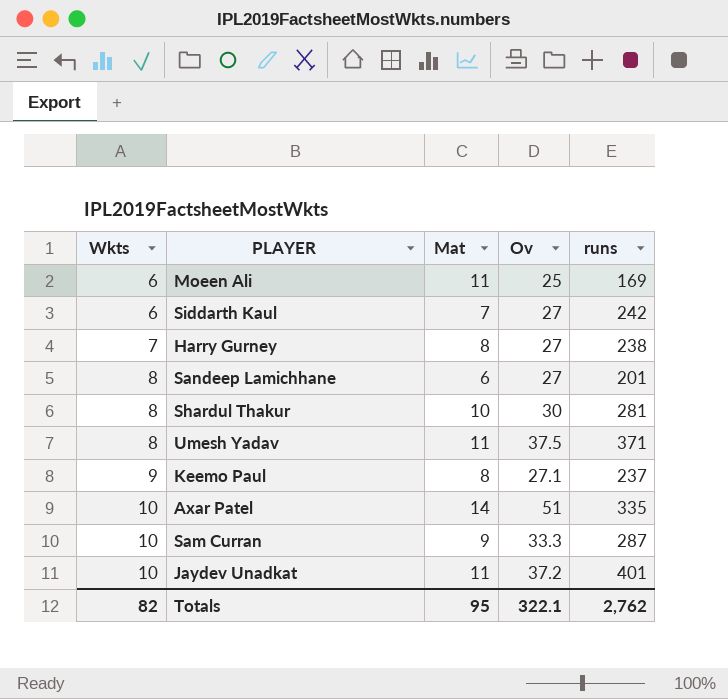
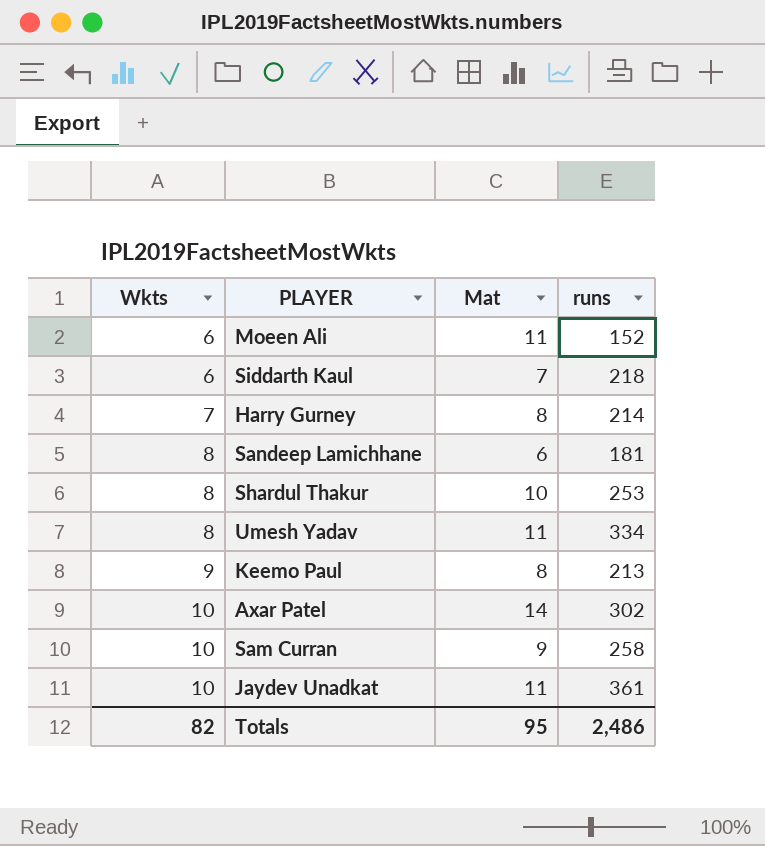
column Ov | position: 4 -> none
Moeen Ali | runs: 169 -> 152
Siddarth Kaul | runs: 242 -> 218
Harry Gurney | runs: 238 -> 214
Sandeep Lamichhane | runs: 201 -> 181
Shardul Thakur | runs: 281 -> 253
Umesh Yadav | runs: 371 -> 334
Keemo Paul | runs: 237 -> 213
Axar Patel | runs: 335 -> 302
Sam Curran | runs: 287 -> 258
Jaydev Unadkat | runs: 401 -> 361
Totals | runs: 2,762 -> 2,486

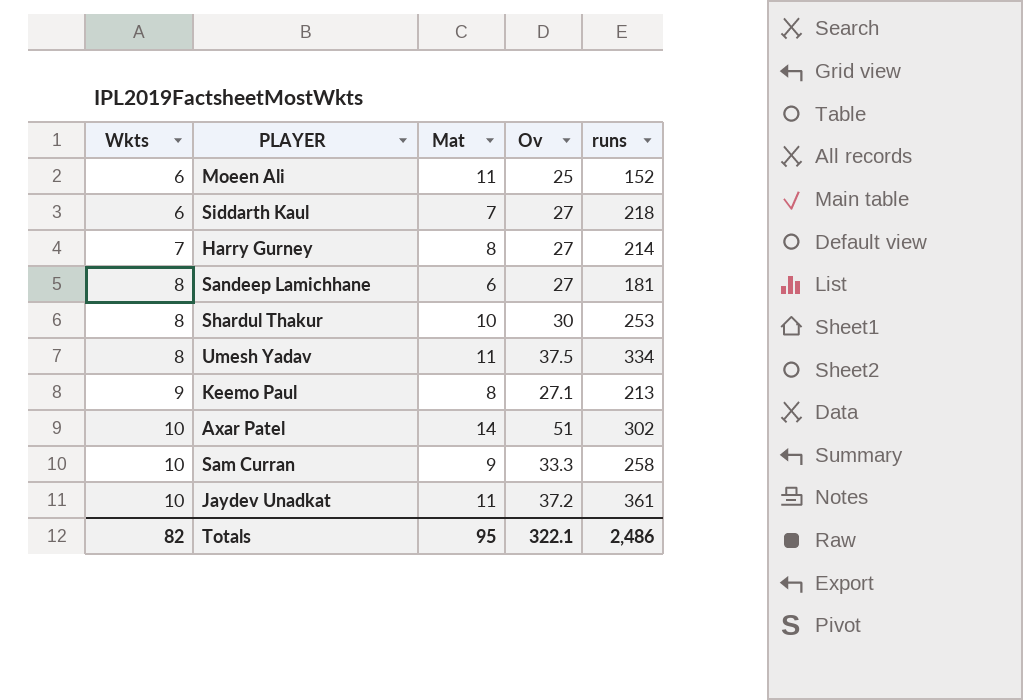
column Ov | position: none -> 4

